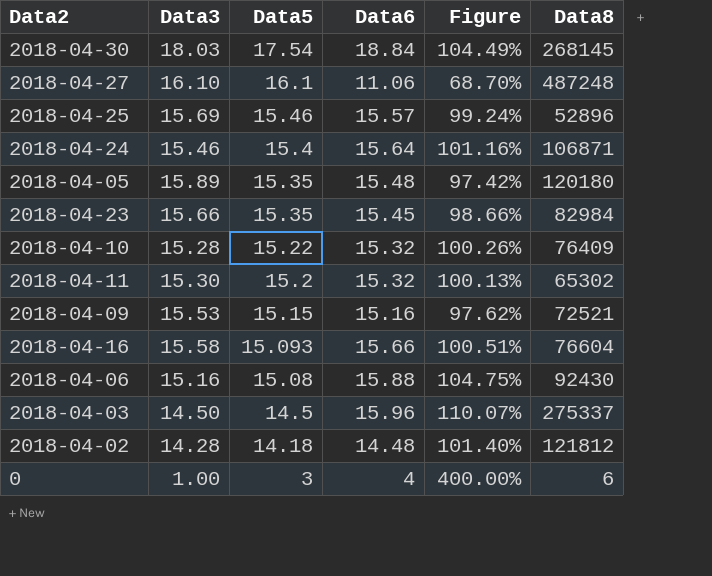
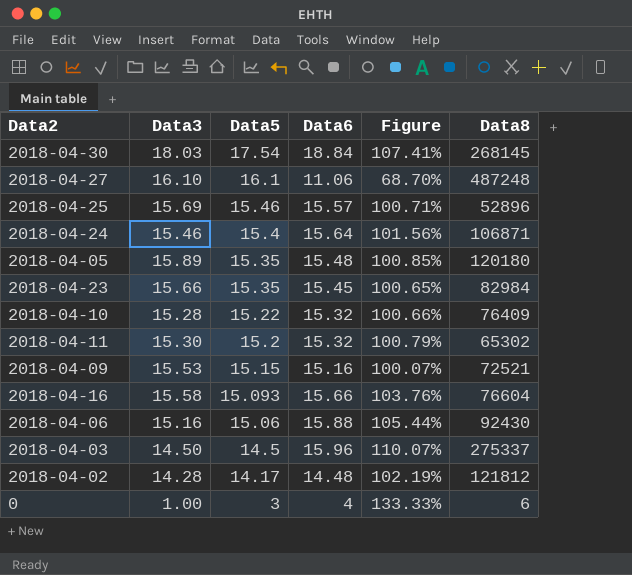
column Figure | formula: [Data6] / [Data3] -> [Data6] / [Data5]
2018-04-06 | Data5: 15.08 -> 15.06
2018-04-02 | Data5: 14.18 -> 14.17

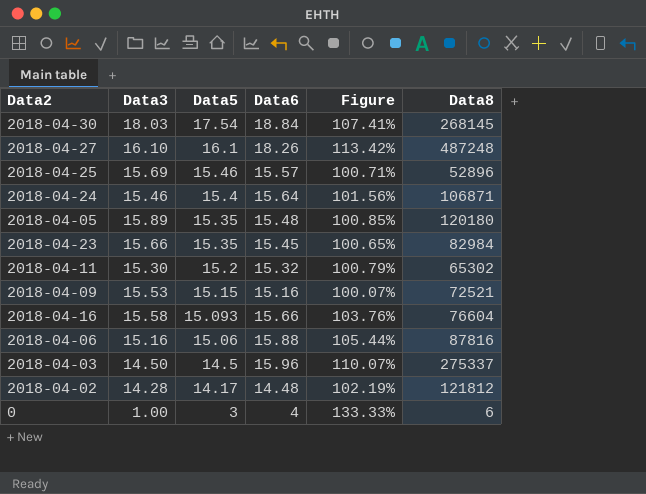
row 2018-04-10: 15.28 | 15.22 | 15.32 | 100.66% | 76409 -> none
2018-04-27 | Data6: 11.06 -> 18.26
2018-04-27 | Figure: 68.70% -> 113.42%
2018-04-06 | Data8: 92430 -> 87816

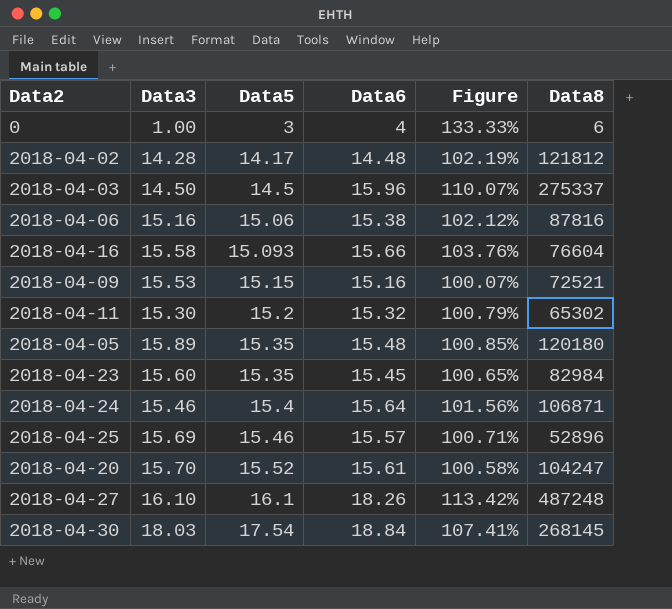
row order: Data5 descending -> Data5 ascending
2018-04-06 | Data6: 15.88 -> 15.38
2018-04-06 | Figure: 105.44% -> 102.12%
2018-04-23 | Data3: 15.66 -> 15.60
row 2018-04-20: none -> 15.70 | 15.52 | 15.61 | 100.58% | 104247

